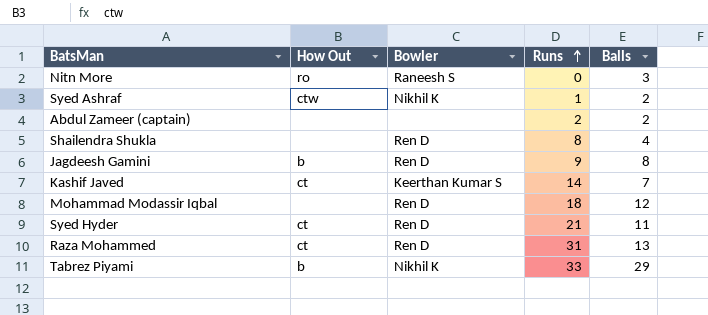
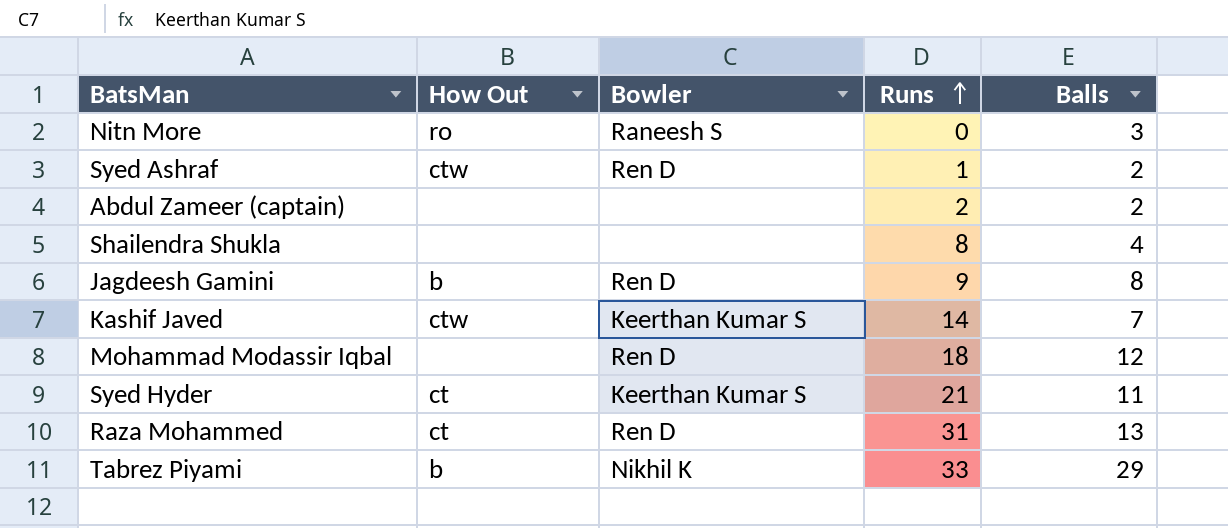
Syed Ashraf | Bowler: Nikhil K -> Ren D
Shailendra Shukla | Bowler: Ren D -> none
Kashif Javed | How Out: ct -> ctw
Syed Hyder | Bowler: Ren D -> Keerthan Kumar S

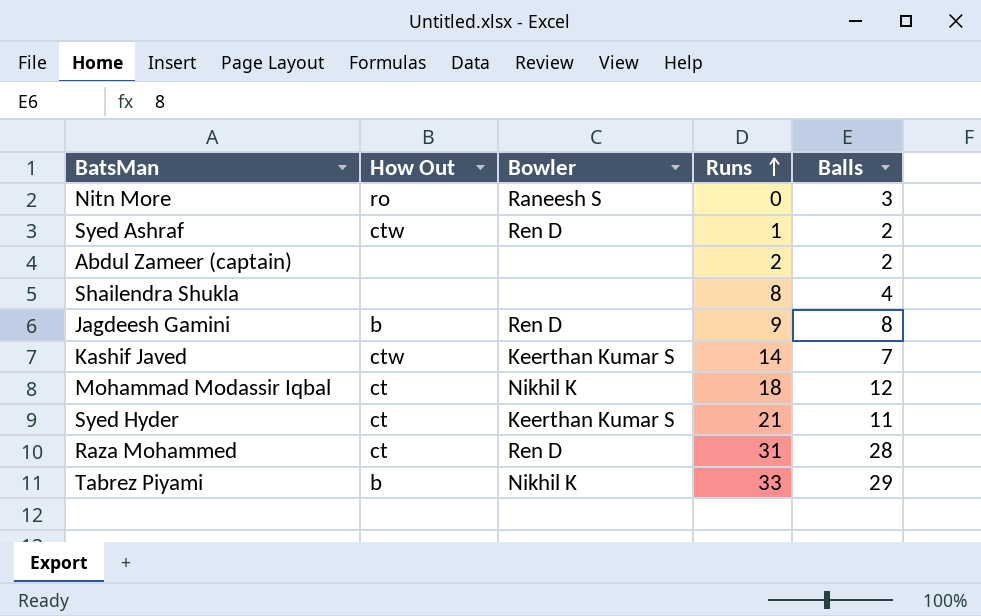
Mohammad Modassir Iqbal | How Out: none -> ct
Mohammad Modassir Iqbal | Bowler: Ren D -> Nikhil K
Raza Mohammed | Balls: 13 -> 28

